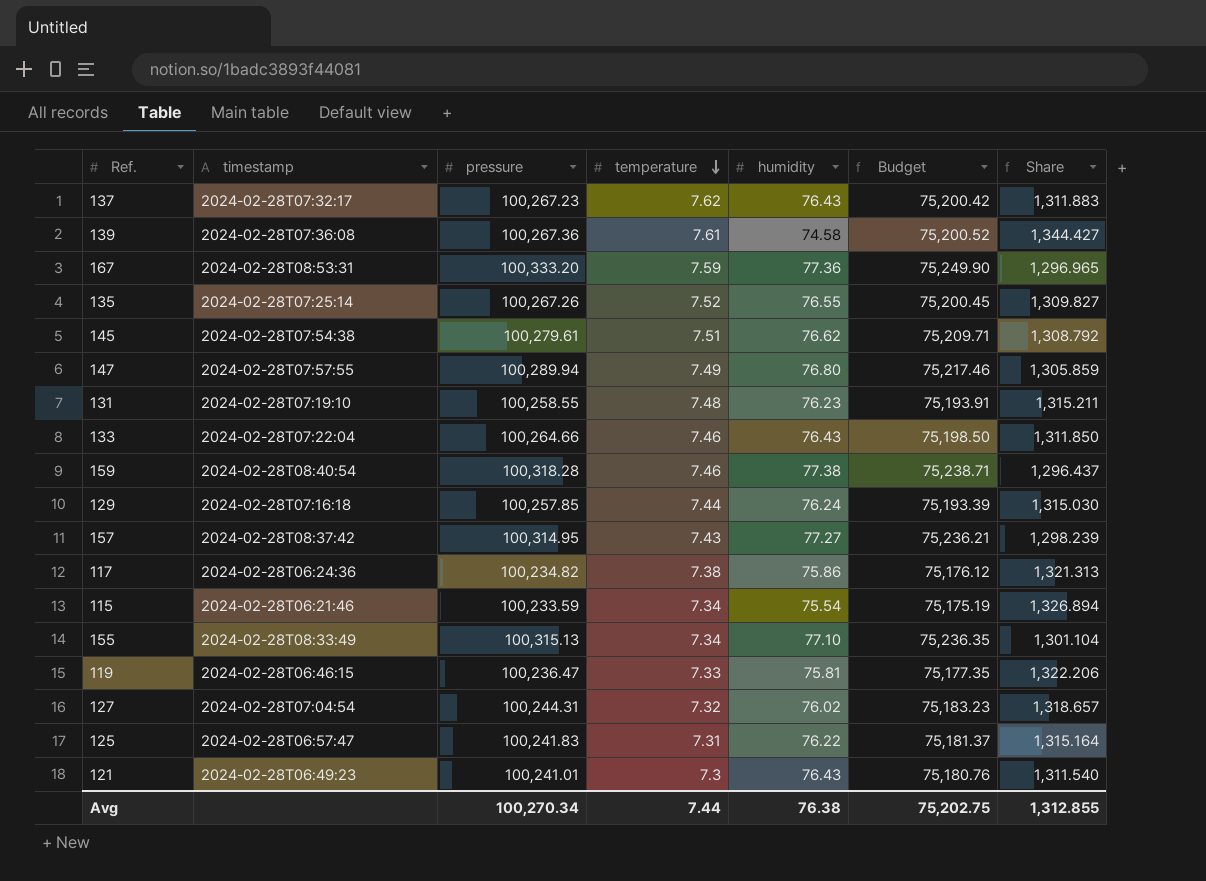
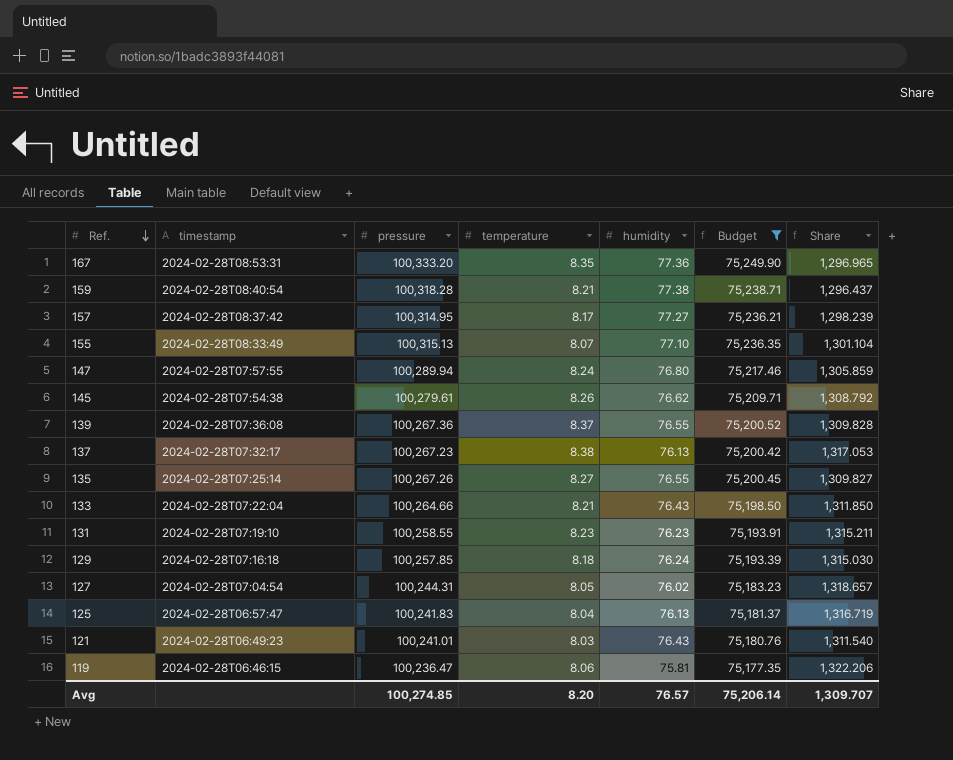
filter: none -> Budget >= 75,177.35
row order: temperature descending -> Ref. descending
167 | temperature: 7.59 -> 8.35
159 | temperature: 7.46 -> 8.21
157 | temperature: 7.43 -> 8.17
155 | temperature: 7.34 -> 8.07
147 | temperature: 7.49 -> 8.24
145 | temperature: 7.51 -> 8.26
139 | temperature: 7.61 -> 8.37
139 | humidity: 74.58 -> 76.55
139 | Share: 1,344.427 -> 1,309.828
137 | temperature: 7.62 -> 8.38
137 | humidity: 76.43 -> 76.13
137 | Share: 1,311.883 -> 1,317.053
135 | temperature: 7.52 -> 8.27
133 | temperature: 7.46 -> 8.21
131 | temperature: 7.48 -> 8.23
129 | temperature: 7.44 -> 8.18
127 | temperature: 7.32 -> 8.05
125 | temperature: 7.31 -> 8.04
125 | humidity: 76.22 -> 76.13
125 | Share: 1,315.164 -> 1,316.719
121 | temperature: 7.3 -> 8.03
119 | temperature: 7.33 -> 8.06
Avg | pressure: 100,270.34 -> 100,274.85
Avg | temperature: 7.44 -> 8.20
Avg | humidity: 76.38 -> 76.57
Avg | Budget: 75,202.75 -> 75,206.14
Avg | Share: 1,312.855 -> 1,309.707

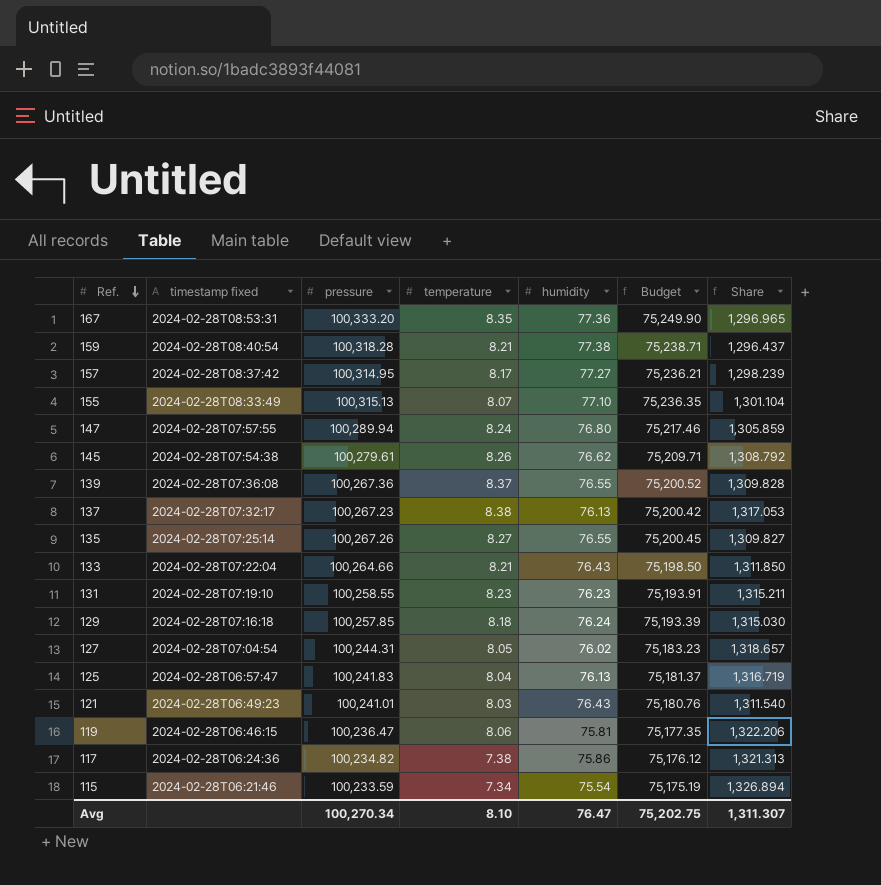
filter: Budget >= 75,177.35 -> none
column name: timestamp -> timestamp fixed
Avg | pressure: 100,274.85 -> 100,270.34
Avg | temperature: 8.20 -> 8.10
Avg | humidity: 76.57 -> 76.47
Avg | Budget: 75,206.14 -> 75,202.75
Avg | Share: 1,309.707 -> 1,311.307

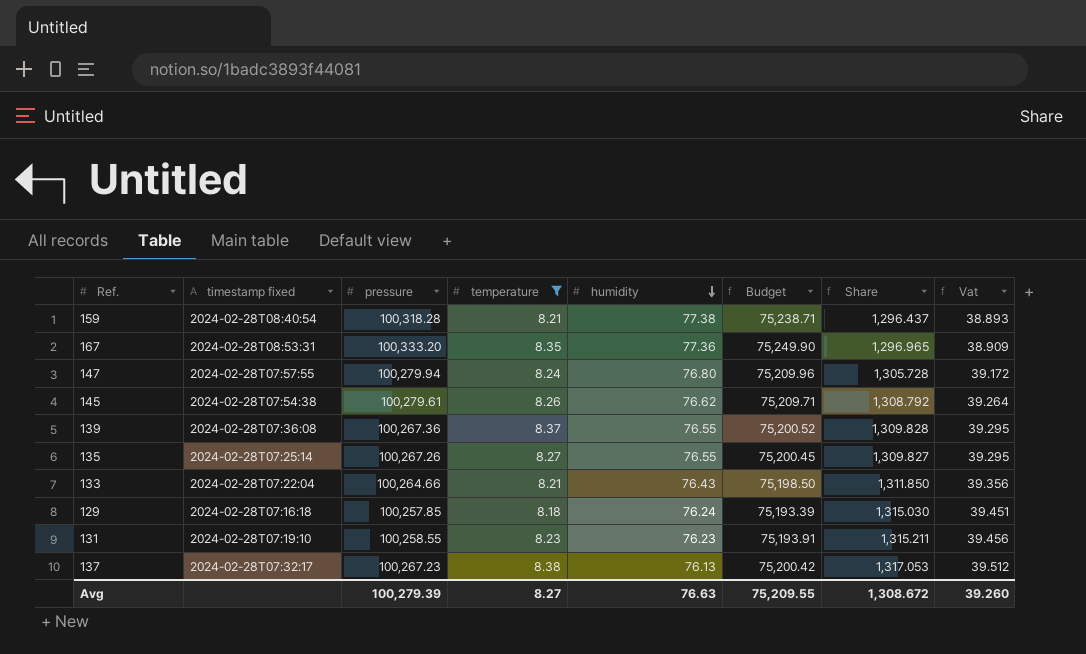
filter: none -> temperature >= 8.18
row order: Ref. descending -> humidity descending
column Vat | formula: none -> [Share] * 0.03
147 | pressure: 100,289.94 -> 100,279.94
147 | Budget: 75,217.46 -> 75,209.96
147 | Share: 1,305.859 -> 1,305.728
Avg | pressure: 100,270.34 -> 100,279.39
Avg | temperature: 8.10 -> 8.27
Avg | humidity: 76.47 -> 76.63
Avg | Budget: 75,202.75 -> 75,209.55
Avg | Share: 1,311.307 -> 1,308.672

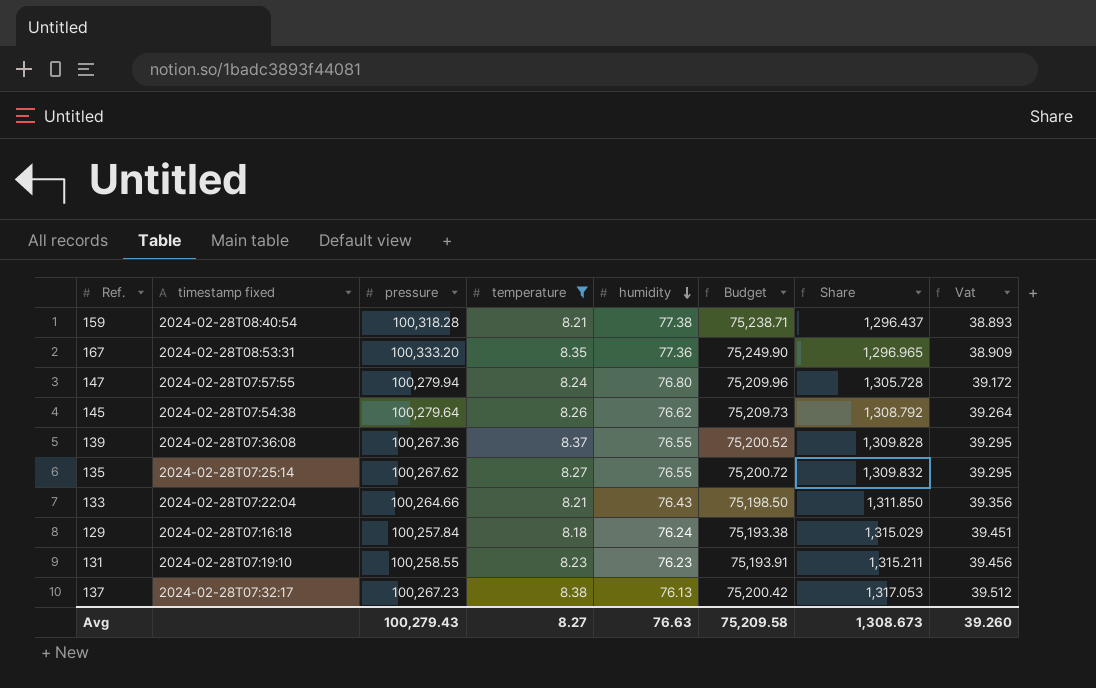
145 | pressure: 100,279.61 -> 100,279.64
145 | Budget: 75,209.71 -> 75,209.73
135 | pressure: 100,267.26 -> 100,267.62
135 | Budget: 75,200.45 -> 75,200.72
135 | Share: 1,309.827 -> 1,309.832
129 | pressure: 100,257.85 -> 100,257.84
129 | Budget: 75,193.39 -> 75,193.38
129 | Share: 1,315.030 -> 1,315.029
Avg | pressure: 100,279.39 -> 100,279.43
Avg | Budget: 75,209.55 -> 75,209.58
Avg | Share: 1,308.672 -> 1,308.673

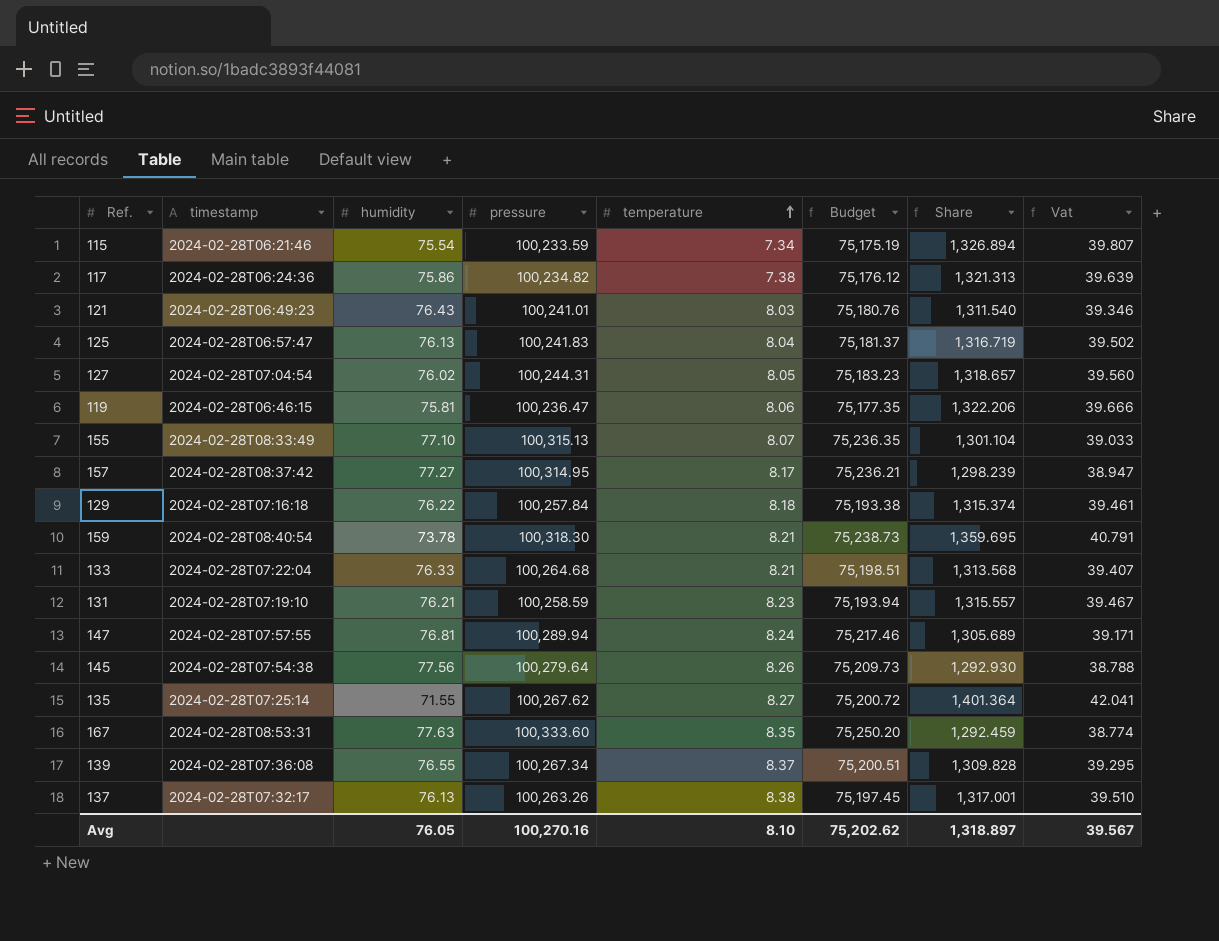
filter: temperature >= 8.18 -> none
row order: humidity descending -> temperature ascending
column name: timestamp fixed -> timestamp
column humidity | position: 5 -> 3
129 | humidity: 76.24 -> 76.22
129 | Share: 1,315.029 -> 1,315.374
129 | Vat: 39.451 -> 39.461
159 | humidity: 77.38 -> 73.78
159 | pressure: 100,318.28 -> 100,318.30
159 | Budget: 75,238.71 -> 75,238.73
159 | Share: 1,296.437 -> 1,359.695
159 | Vat: 38.893 -> 40.791
133 | humidity: 76.43 -> 76.33
133 | pressure: 100,264.66 -> 100,264.68
133 | Budget: 75,198.50 -> 75,198.51
133 | Share: 1,311.850 -> 1,313.568
133 | Vat: 39.356 -> 39.407
131 | humidity: 76.23 -> 76.21
131 | pressure: 100,258.55 -> 100,258.59
131 | Budget: 75,193.91 -> 75,193.94
131 | Share: 1,315.211 -> 1,315.557
131 | Vat: 39.456 -> 39.467
147 | humidity: 76.80 -> 76.81
147 | pressure: 100,279.94 -> 100,289.94
147 | Budget: 75,209.96 -> 75,217.46
147 | Share: 1,305.728 -> 1,305.689
147 | Vat: 39.172 -> 39.171
145 | humidity: 76.62 -> 77.56
145 | Share: 1,308.792 -> 1,292.930
145 | Vat: 39.264 -> 38.788
135 | humidity: 76.55 -> 71.55
135 | Share: 1,309.832 -> 1,401.364
135 | Vat: 39.295 -> 42.041
167 | humidity: 77.36 -> 77.63
167 | pressure: 100,333.20 -> 100,333.60
167 | Budget: 75,249.90 -> 75,250.20
167 | Share: 1,296.965 -> 1,292.459
167 | Vat: 38.909 -> 38.774
139 | pressure: 100,267.36 -> 100,267.34
139 | Budget: 75,200.52 -> 75,200.51
137 | pressure: 100,267.23 -> 100,263.26
137 | Budget: 75,200.42 -> 75,197.45
137 | Share: 1,317.053 -> 1,317.001
137 | Vat: 39.512 -> 39.510
Avg | humidity: 76.63 -> 76.05
Avg | pressure: 100,279.43 -> 100,270.16
Avg | temperature: 8.27 -> 8.10
Avg | Budget: 75,209.58 -> 75,202.62
Avg | Share: 1,308.673 -> 1,318.897
Avg | Vat: 39.260 -> 39.567

